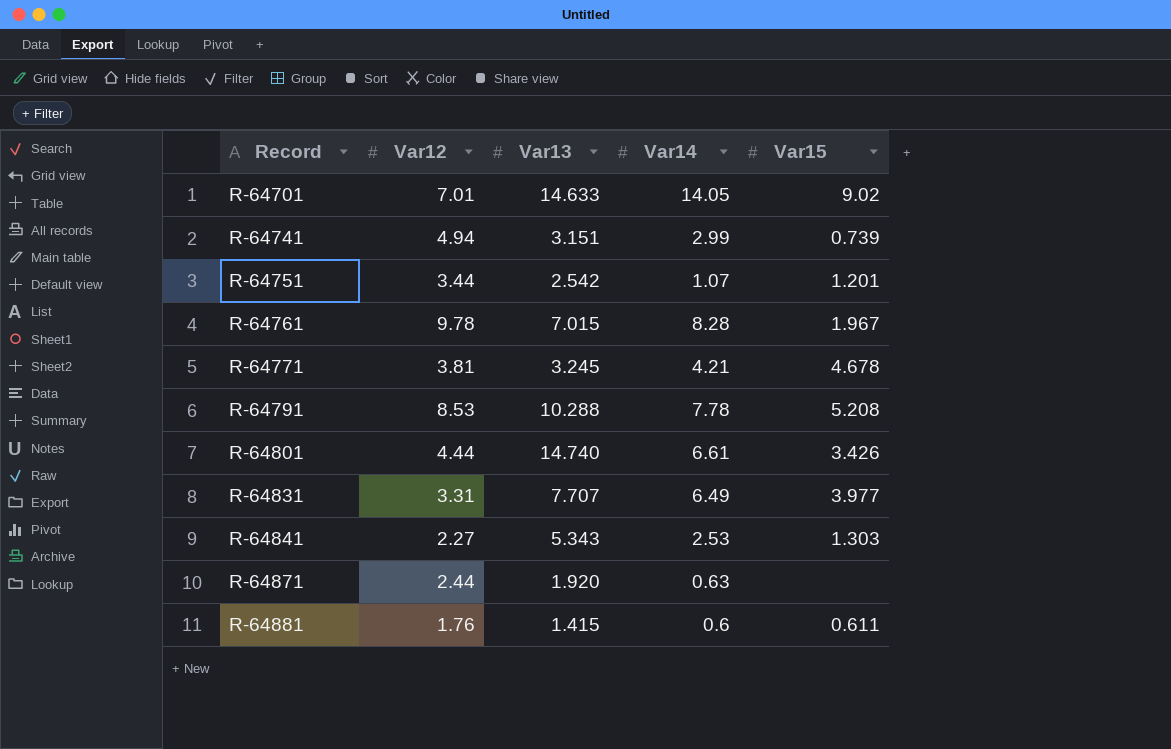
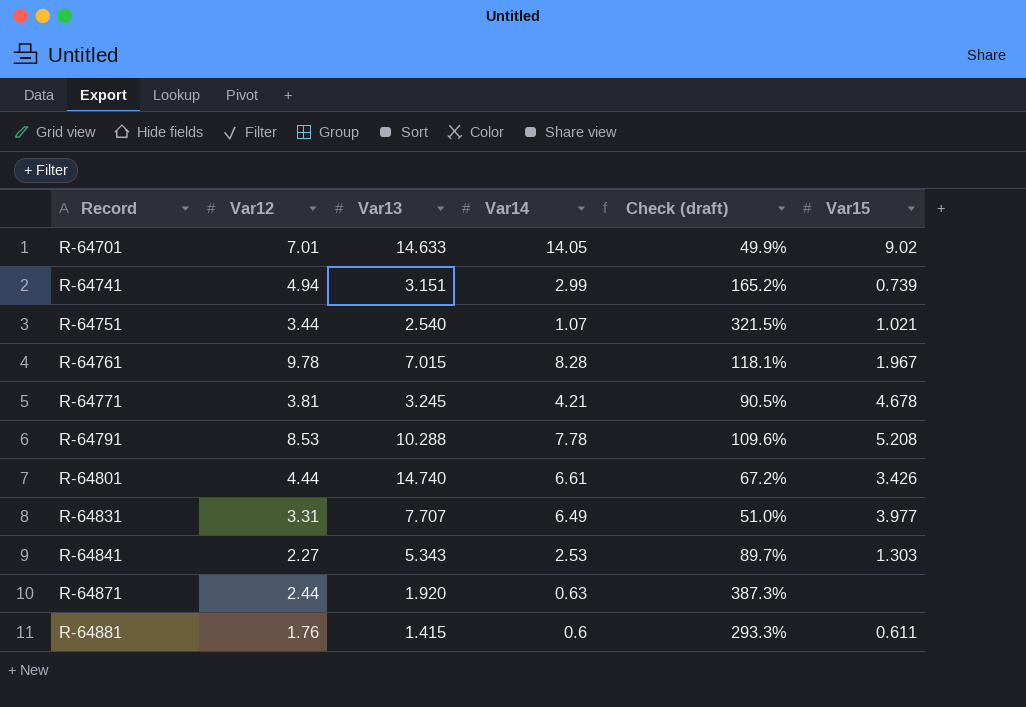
column Check (draft) | formula: none -> [Var12] / [Var14]
R-64751 | Var13: 2.542 -> 2.540
R-64751 | Var15: 1.201 -> 1.021

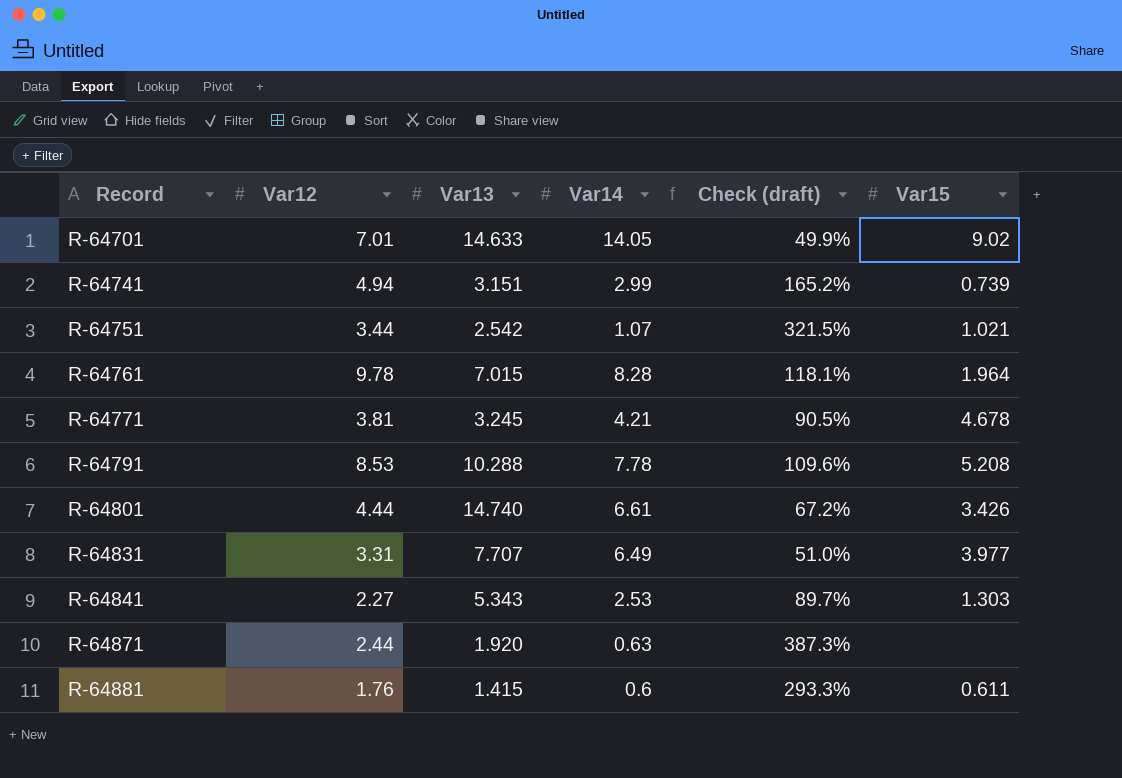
R-64751 | Var13: 2.540 -> 2.542
R-64761 | Var15: 1.967 -> 1.964

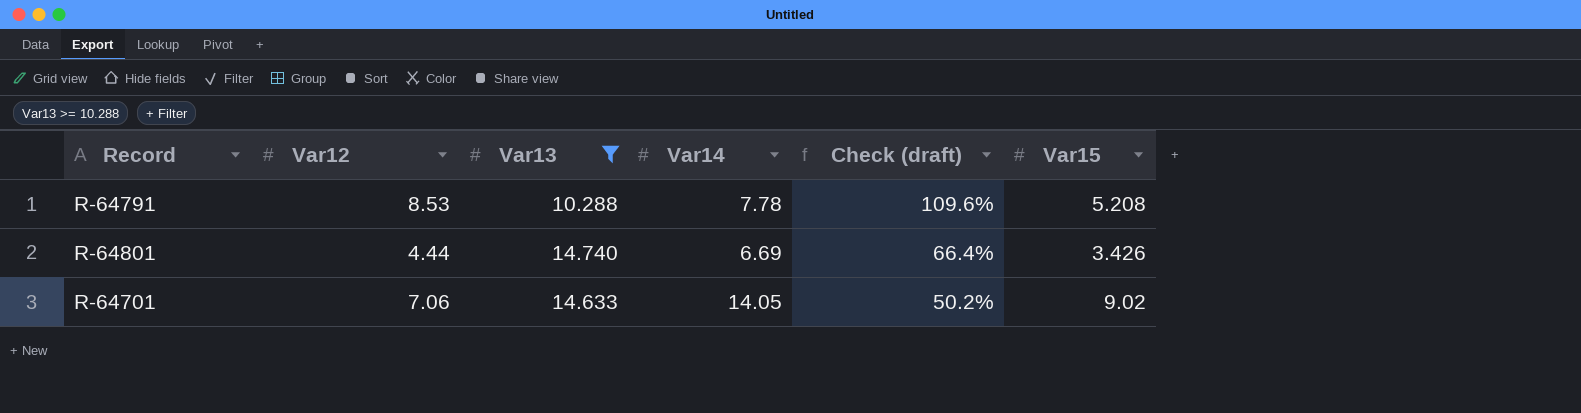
filter: none -> Var13 >= 10.288
row order: Record ascending -> Check (draft) descending
R-64801 | Var14: 6.61 -> 6.69
R-64801 | Check (draft): 67.2% -> 66.4%
R-64701 | Var12: 7.01 -> 7.06
R-64701 | Check (draft): 49.9% -> 50.2%

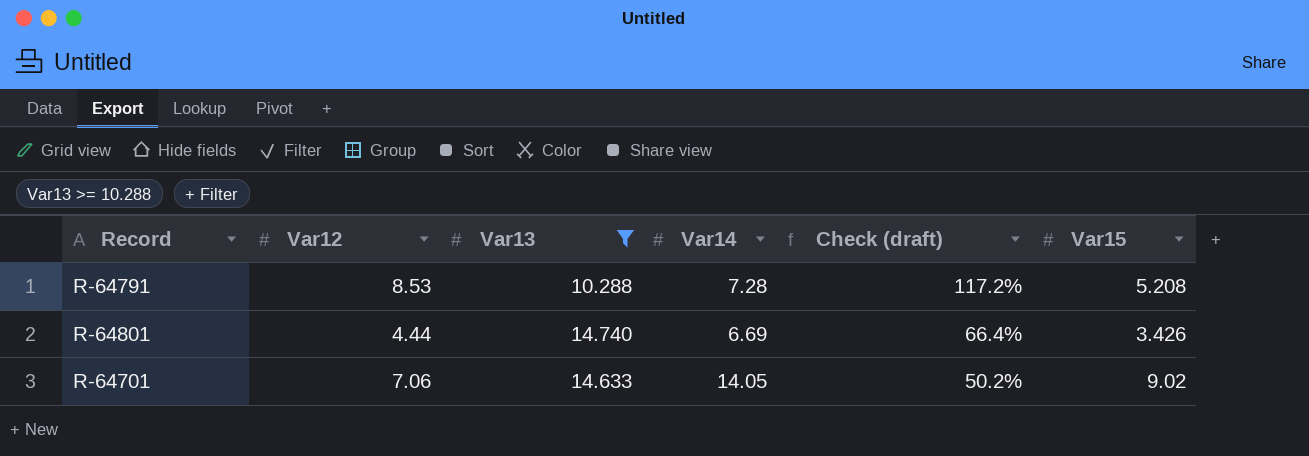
R-64791 | Var14: 7.78 -> 7.28
R-64791 | Check (draft): 109.6% -> 117.2%

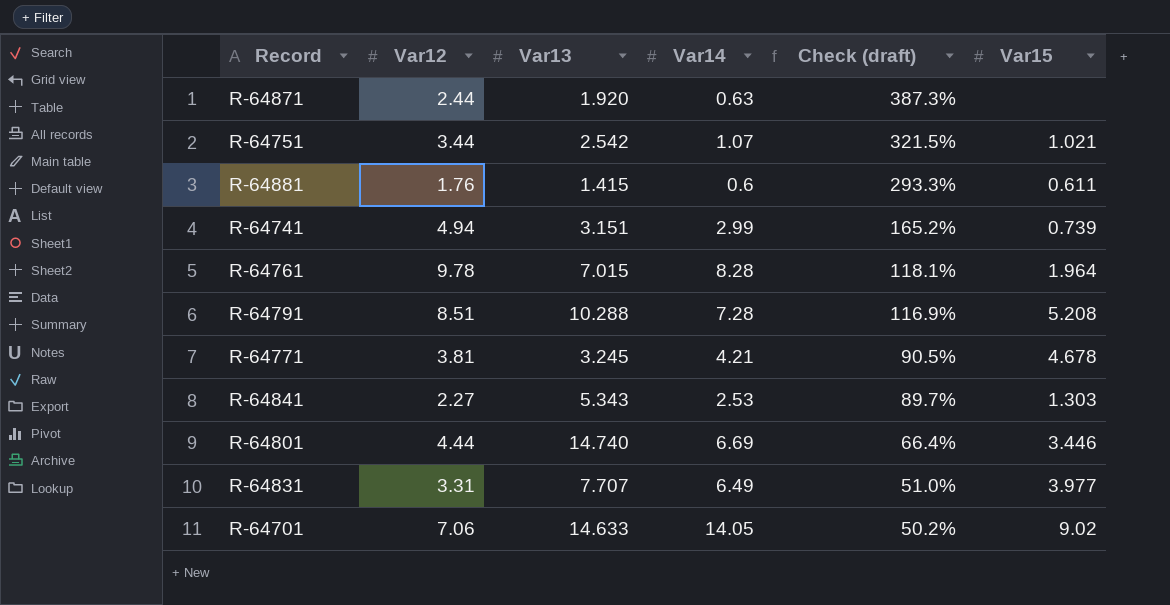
filter: Var13 >= 10.288 -> none
R-64791 | Var12: 8.53 -> 8.51
R-64791 | Check (draft): 117.2% -> 116.9%
R-64801 | Var15: 3.426 -> 3.446

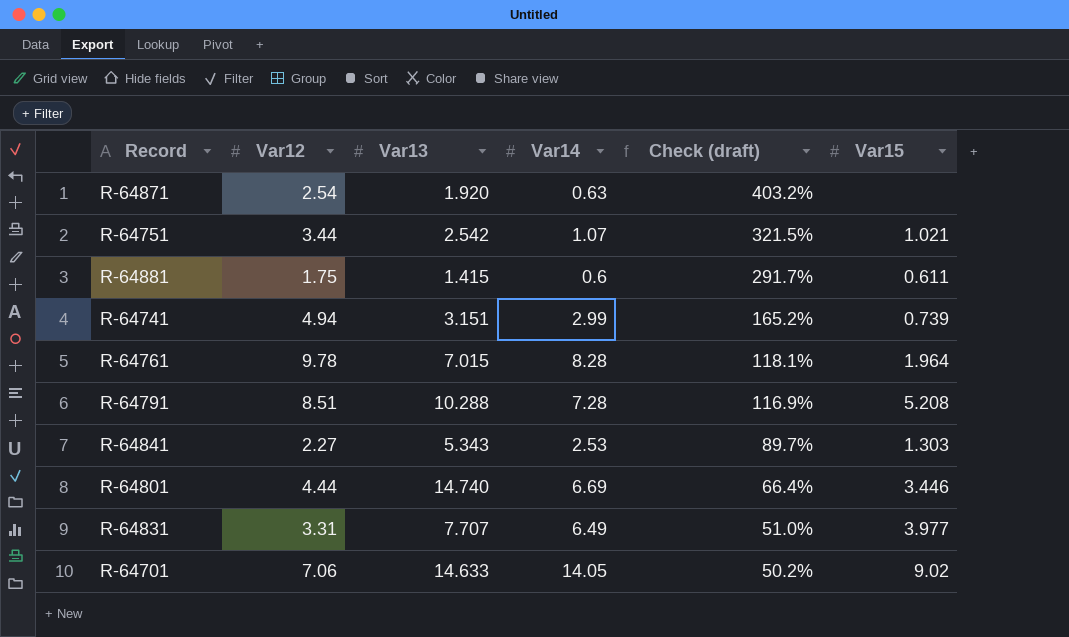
row R-64771: 3.81 | 3.245 | 4.21 | 90.5% | 4.678 -> none
R-64871 | Var12: 2.44 -> 2.54
R-64871 | Check (draft): 387.3% -> 403.2%
R-64881 | Var12: 1.76 -> 1.75
R-64881 | Check (draft): 293.3% -> 291.7%

